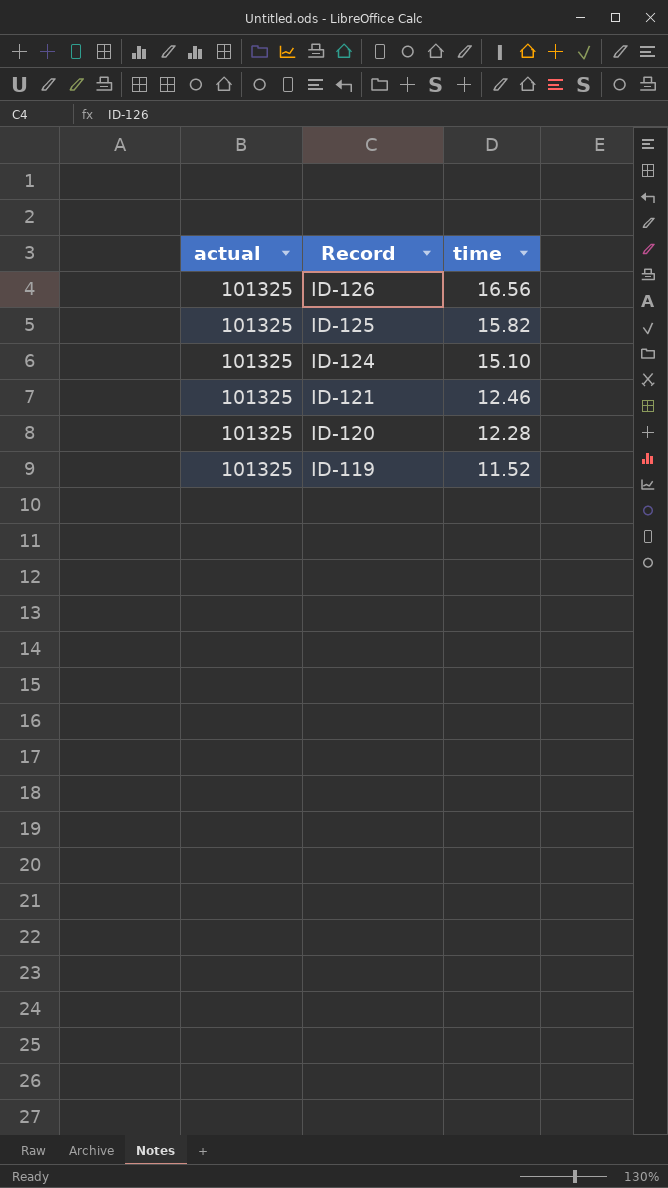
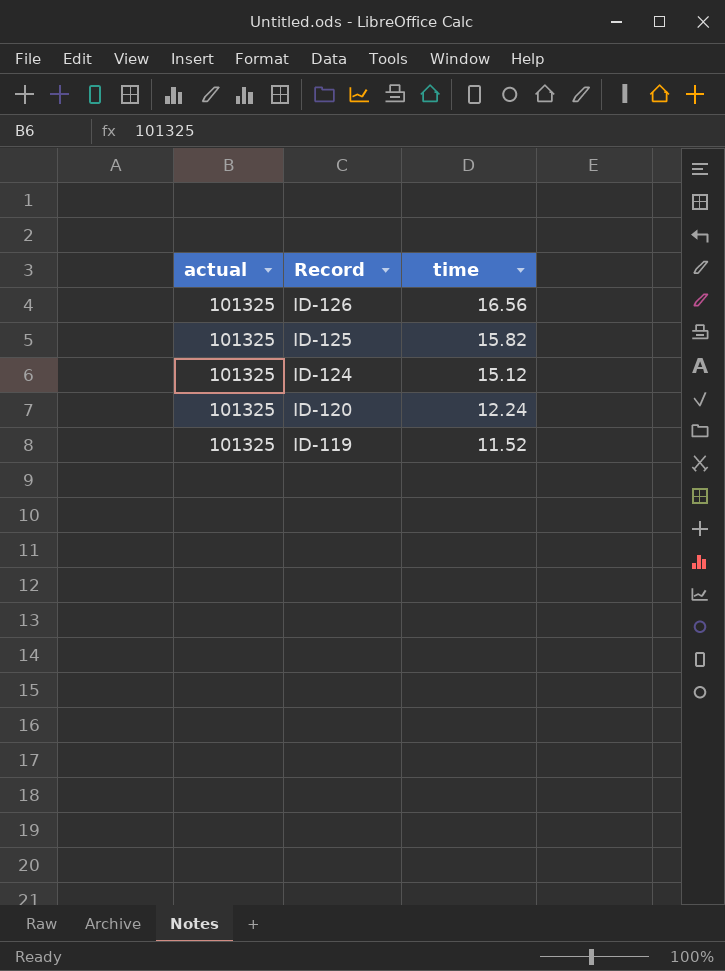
row ID-121: 101325 | 12.46 -> none
ID-124 | time: 15.10 -> 15.12
ID-120 | time: 12.28 -> 12.24

